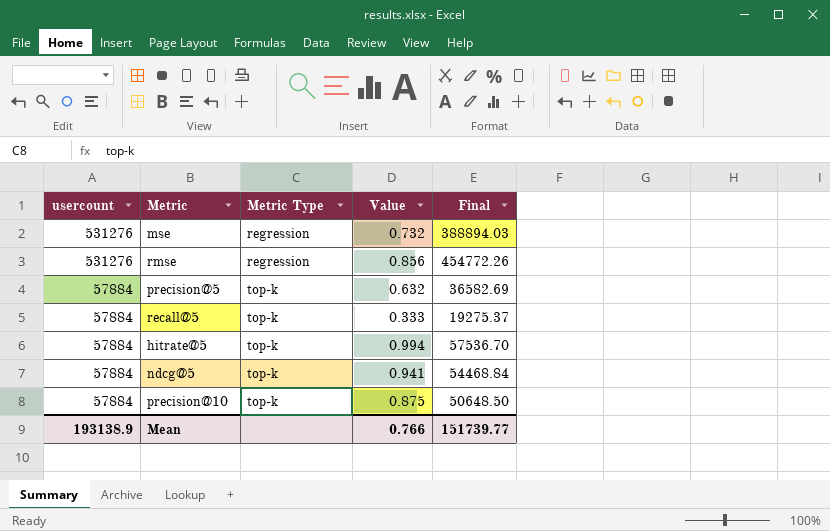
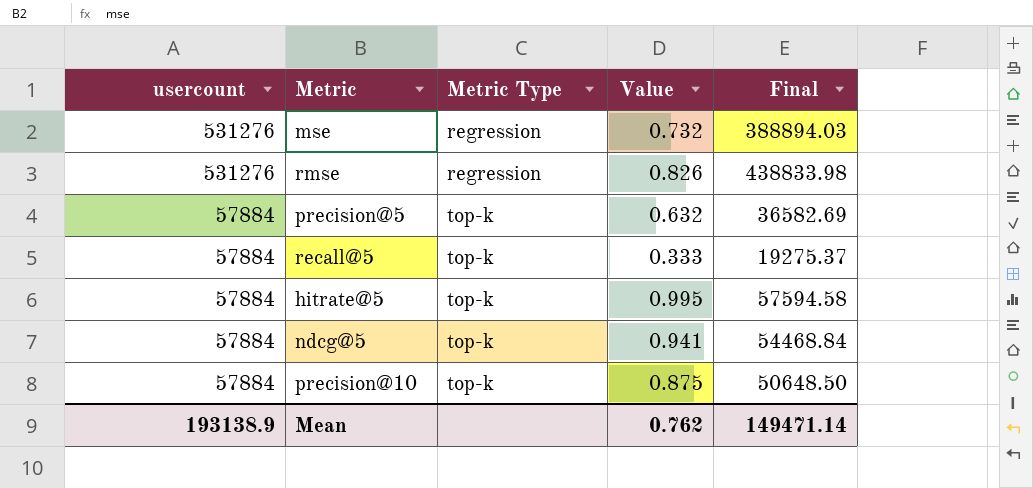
rmse | Value: 0.856 -> 0.826
rmse | Final: 454772.26 -> 438833.98
hitrate@5 | Value: 0.994 -> 0.995
hitrate@5 | Final: 57536.70 -> 57594.58
Mean | Value: 0.766 -> 0.762
Mean | Final: 151739.77 -> 149471.14

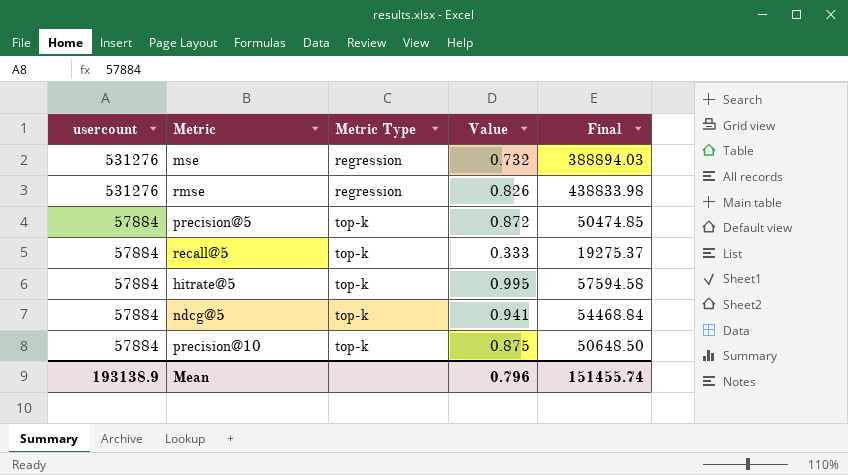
precision@5 | Value: 0.632 -> 0.872
precision@5 | Final: 36582.69 -> 50474.85
Mean | Value: 0.762 -> 0.796
Mean | Final: 149471.14 -> 151455.74

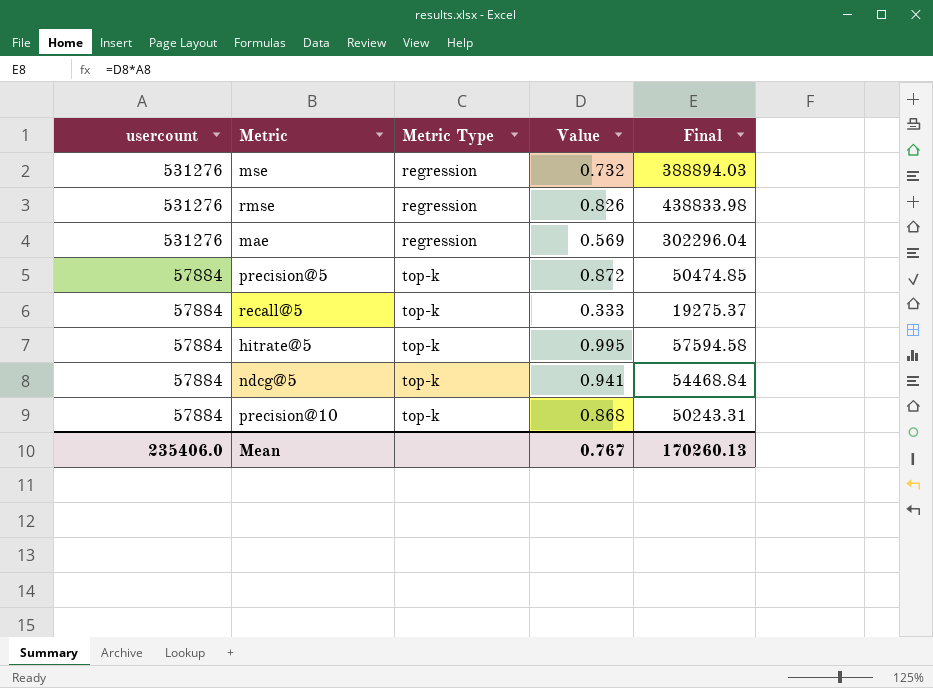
row mae: none -> 531276 | regression | 0.569 | 302296.04
precision@10 | Value: 0.875 -> 0.868
precision@10 | Final: 50648.50 -> 50243.31
Mean | usercount: 193138.9 -> 235406.0
Mean | Value: 0.796 -> 0.767
Mean | Final: 151455.74 -> 170260.13

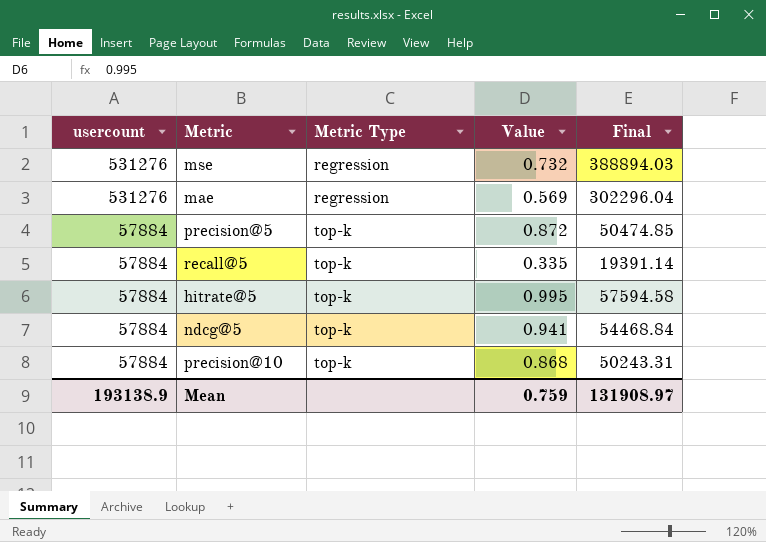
row rmse: 531276 | regression | 0.826 | 438833.98 -> none
recall@5 | Value: 0.333 -> 0.335
recall@5 | Final: 19275.37 -> 19391.14
Mean | usercount: 235406.0 -> 193138.9
Mean | Value: 0.767 -> 0.759
Mean | Final: 170260.13 -> 131908.97

